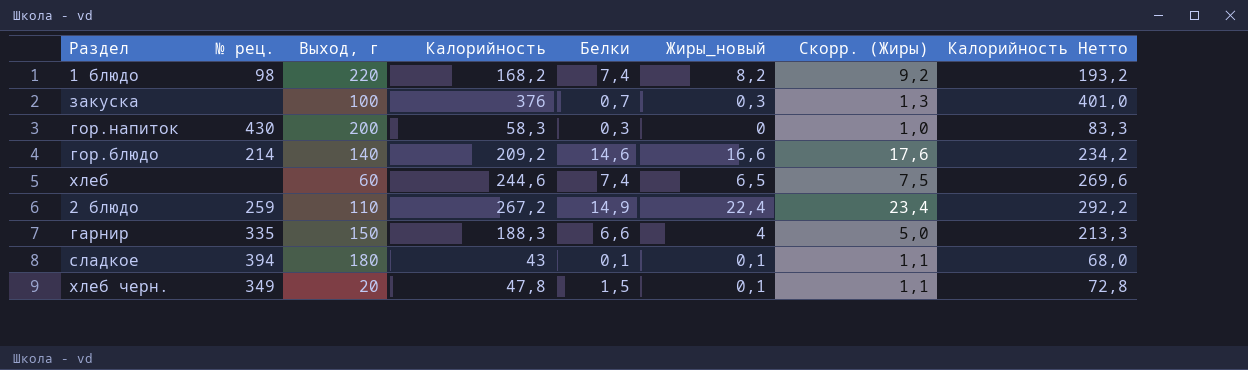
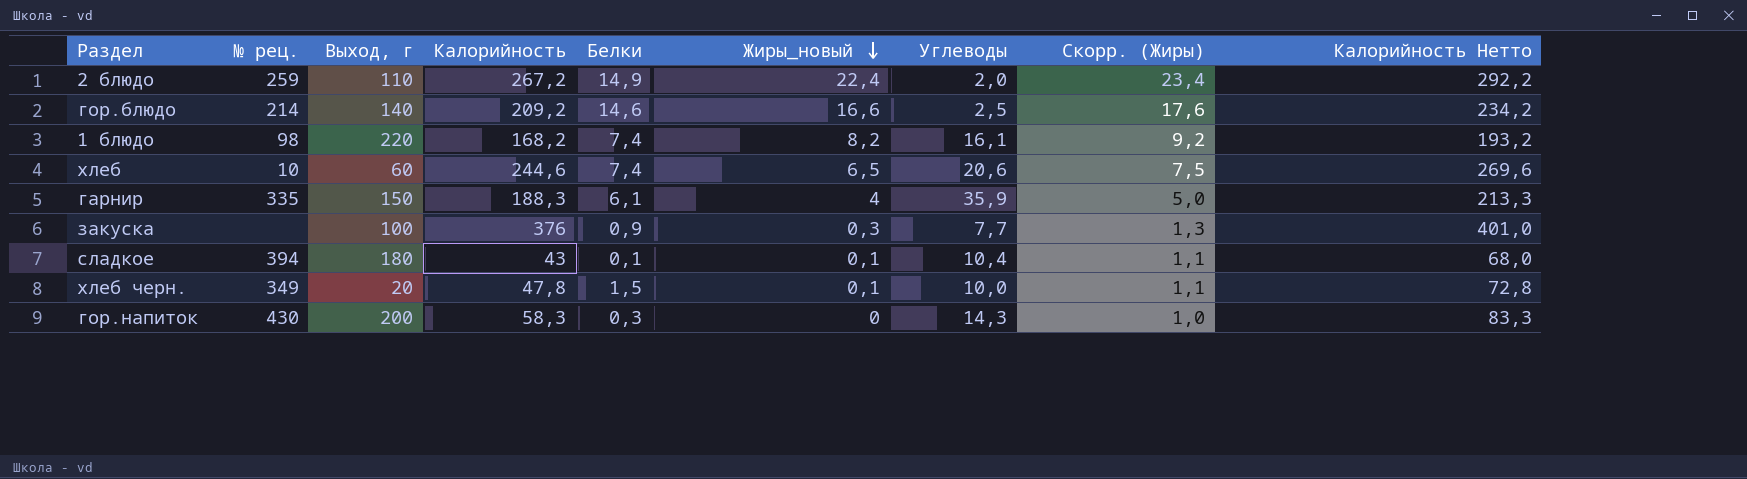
row order: none -> Жиры_новый descending
column Углеводы | position: none -> 7
хлеб | № рец.: none -> 10
гарнир | Белки: 6,6 -> 6,1
закуска | Белки: 0,7 -> 0,9

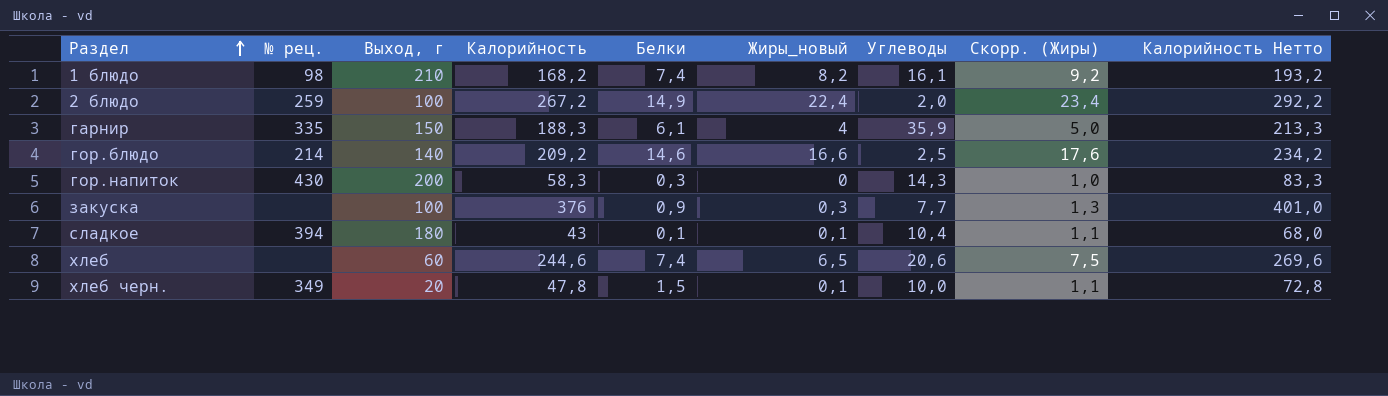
row order: Жиры_новый descending -> Раздел ascending
1 блюдо | Выход, г: 220 -> 210
2 блюдо | Выход, г: 110 -> 100
хлеб | № рец.: 10 -> none

